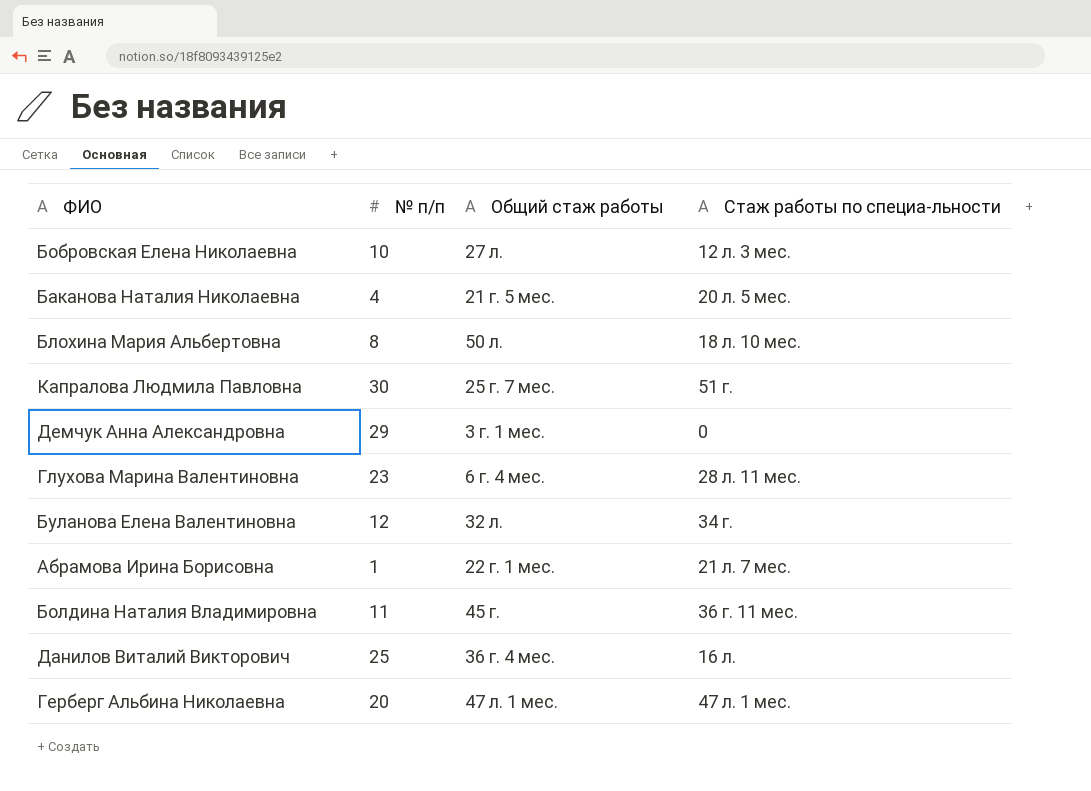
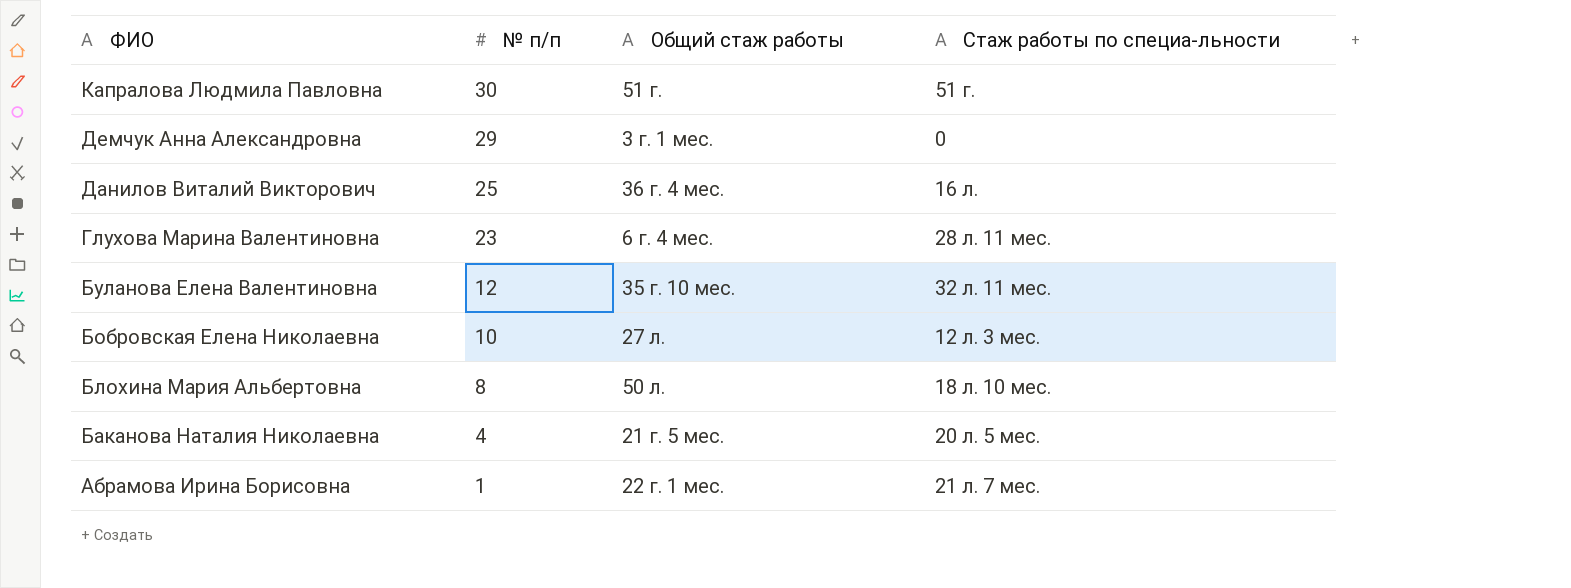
row order: none -> ФИО descending
row Болдина Наталия Владимировна: 11 | 45 г. | 36 г. 11 мес. -> none
row Герберг Альбина Николаевна: 20 | 47 л. 1 мес. | 47 л. 1 мес. -> none
Капралова Людмила Павловна | Общий стаж работы: 25 г. 7 мес. -> 51 г.
Буланова Елена Валентиновна | Общий стаж работы: 32 л. -> 35 г. 10 мес.
Буланова Елена Валентиновна | Стаж работы по специа-льности: 34 г. -> 32 л. 11 мес.

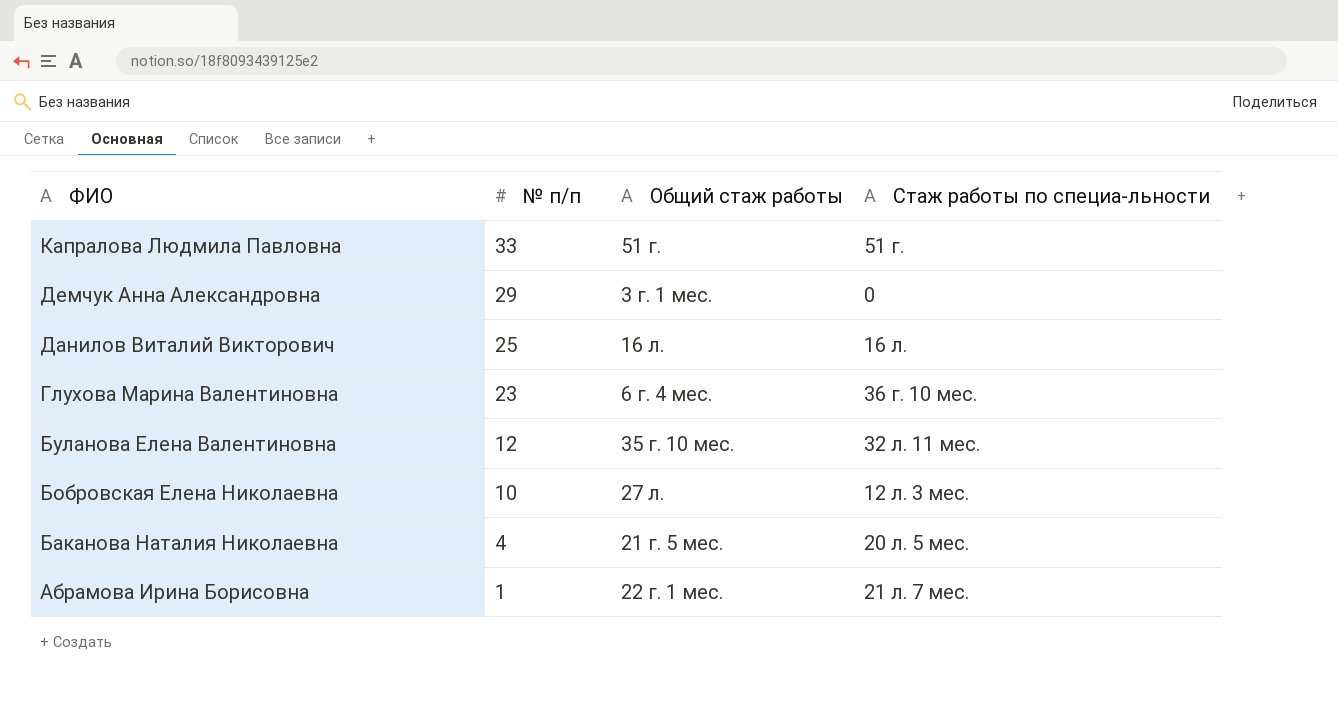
row Блохина Мария Альбертовна: 8 | 50 л. | 18 л. 10 мес. -> none
Капралова Людмила Павловна | № п/п: 30 -> 33
Данилов Виталий Викторович | Общий стаж работы: 36 г. 4 мес. -> 16 л.
Глухова Марина Валентиновна | Стаж работы по специа-льности: 28 л. 11 мес. -> 36 г. 10 мес.

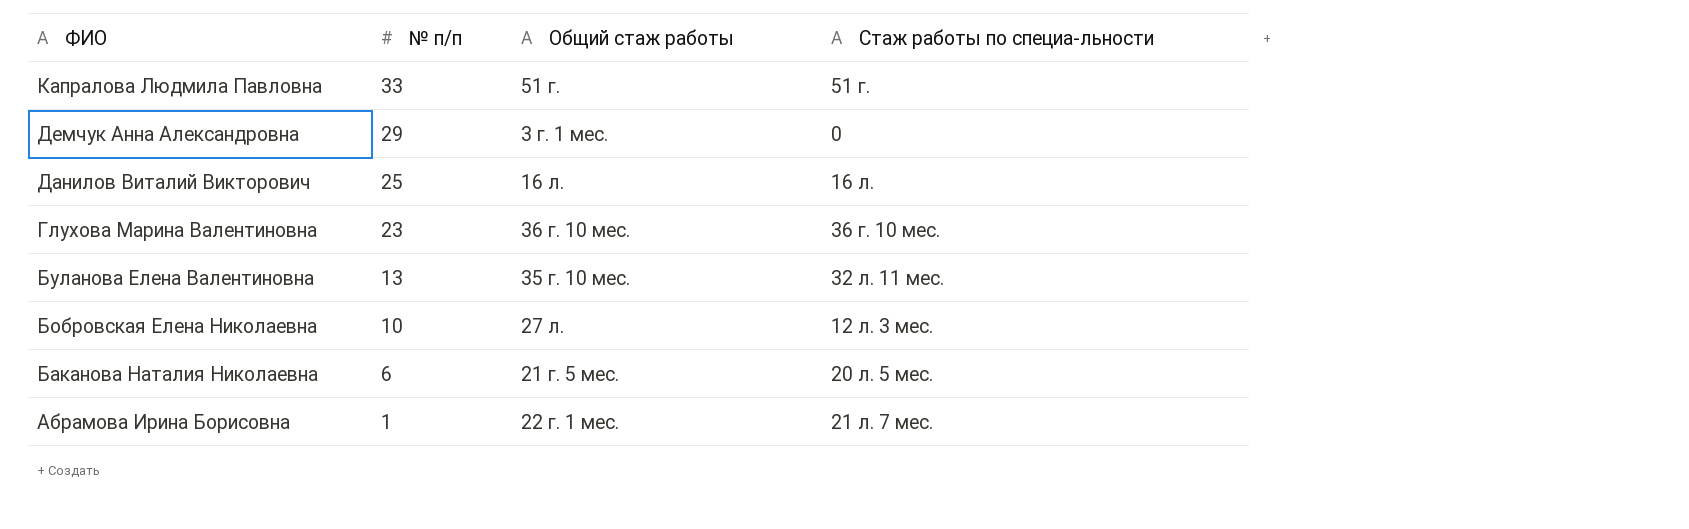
Глухова Марина Валентиновна | Общий стаж работы: 6 г. 4 мес. -> 36 г. 10 мес.
Буланова Елена Валентиновна | № п/п: 12 -> 13
Баканова Наталия Николаевна | № п/п: 4 -> 6

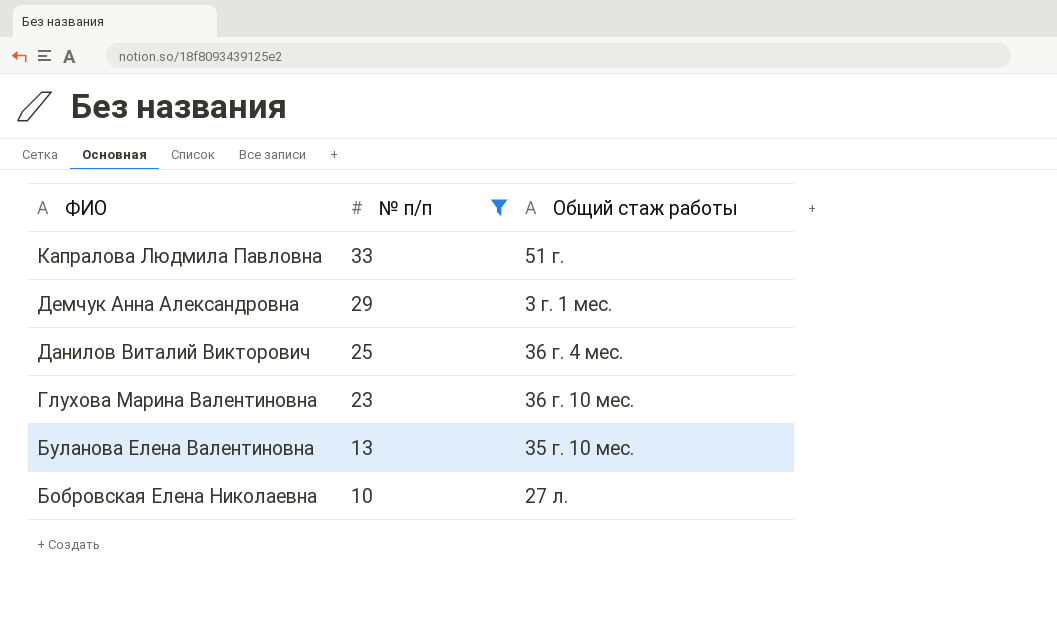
filter: none -> № п/п >= 10
column Стаж работы по специа-льности | position: 4 -> none
Данилов Виталий Викторович | Общий стаж работы: 16 л. -> 36 г. 4 мес.

